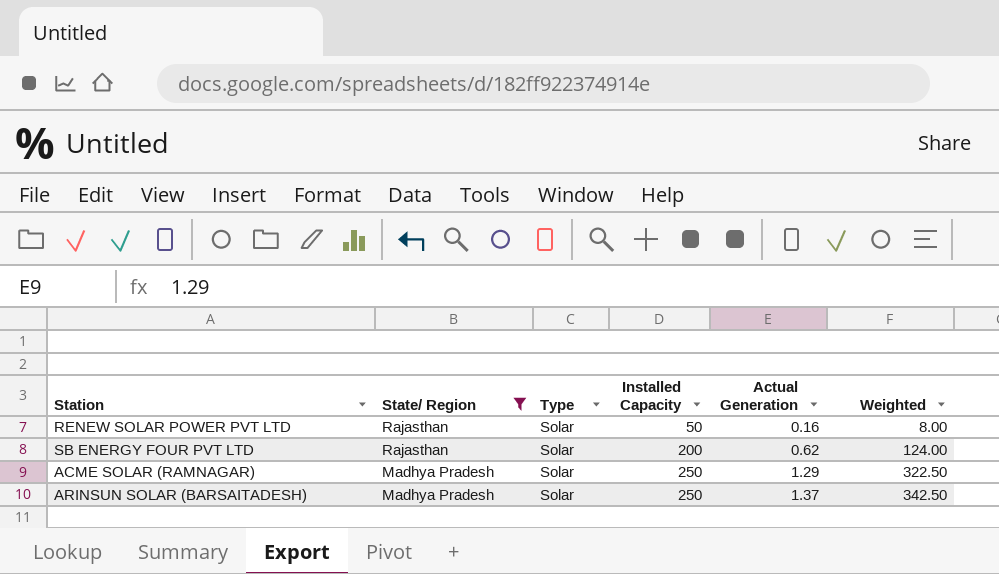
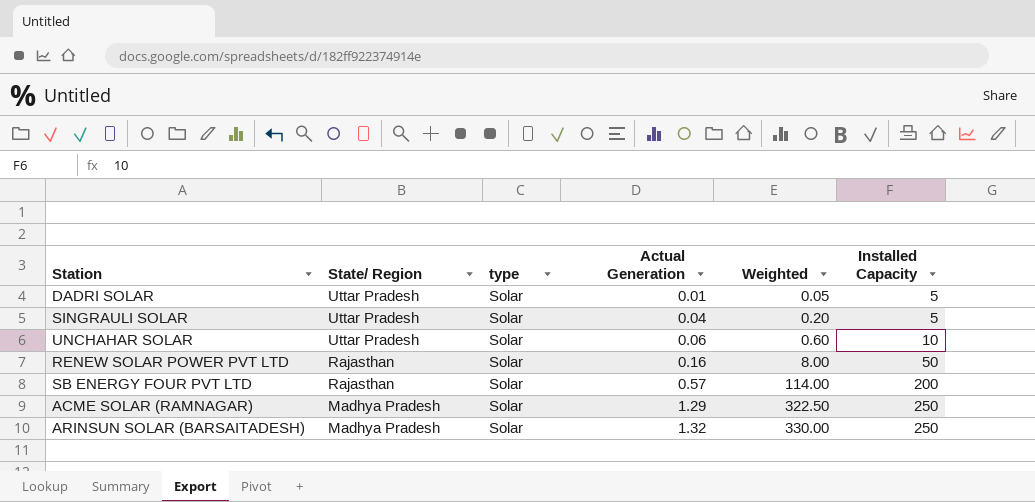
filter: State/ Region != Uttar Pradesh -> none
column name: Type -> type
column Installed Capacity | position: 4 -> 6
SB ENERGY FOUR PVT LTD | Actual Generation: 0.62 -> 0.57
SB ENERGY FOUR PVT LTD | Weighted: 124.00 -> 114.00
ARINSUN SOLAR (BARSAITADESH) | Actual Generation: 1.37 -> 1.32
ARINSUN SOLAR (BARSAITADESH) | Weighted: 342.50 -> 330.00

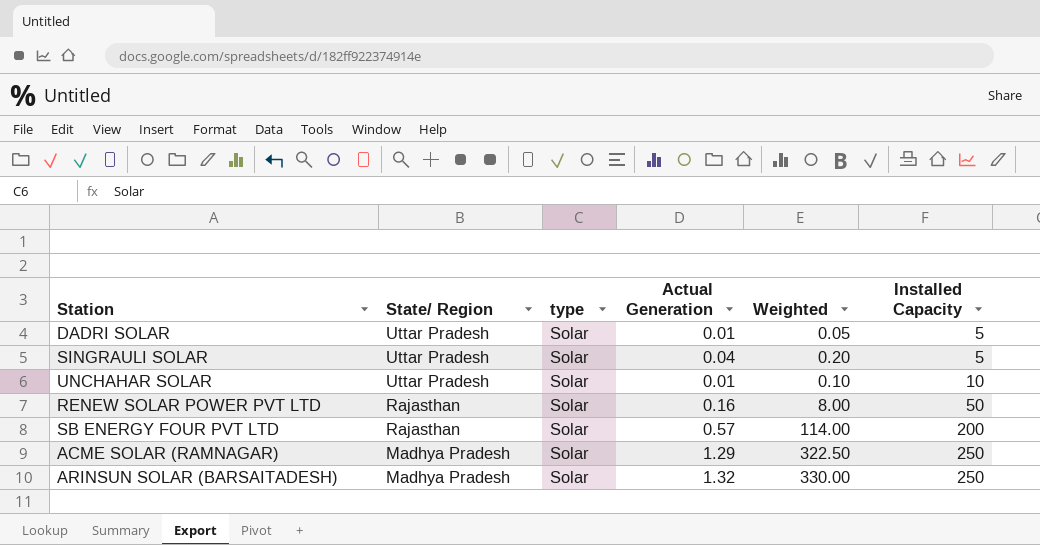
UNCHAHAR SOLAR | Actual Generation: 0.06 -> 0.01
UNCHAHAR SOLAR | Weighted: 0.60 -> 0.10

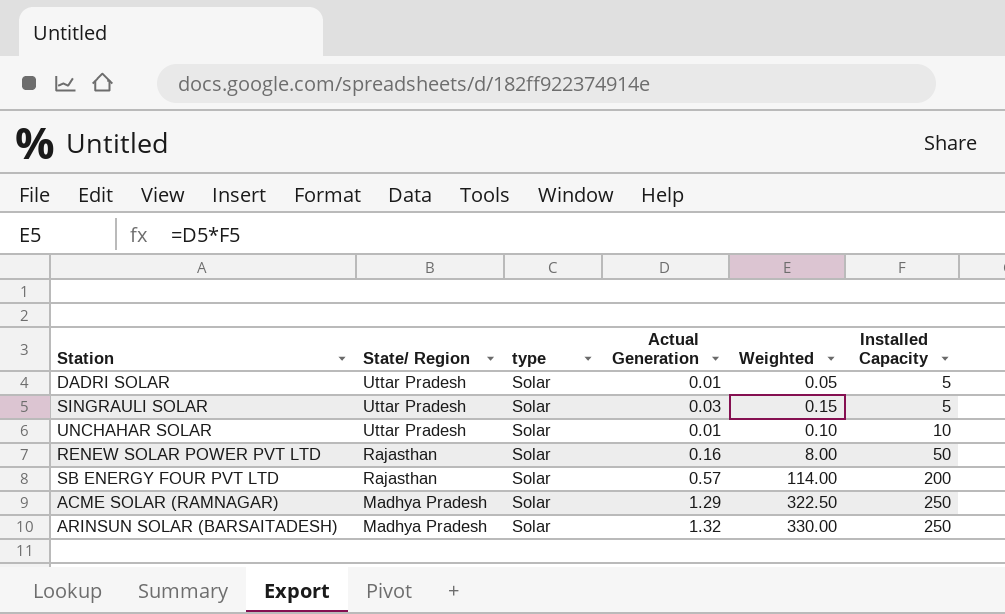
SINGRAULI SOLAR | Actual Generation: 0.04 -> 0.03
SINGRAULI SOLAR | Weighted: 0.20 -> 0.15

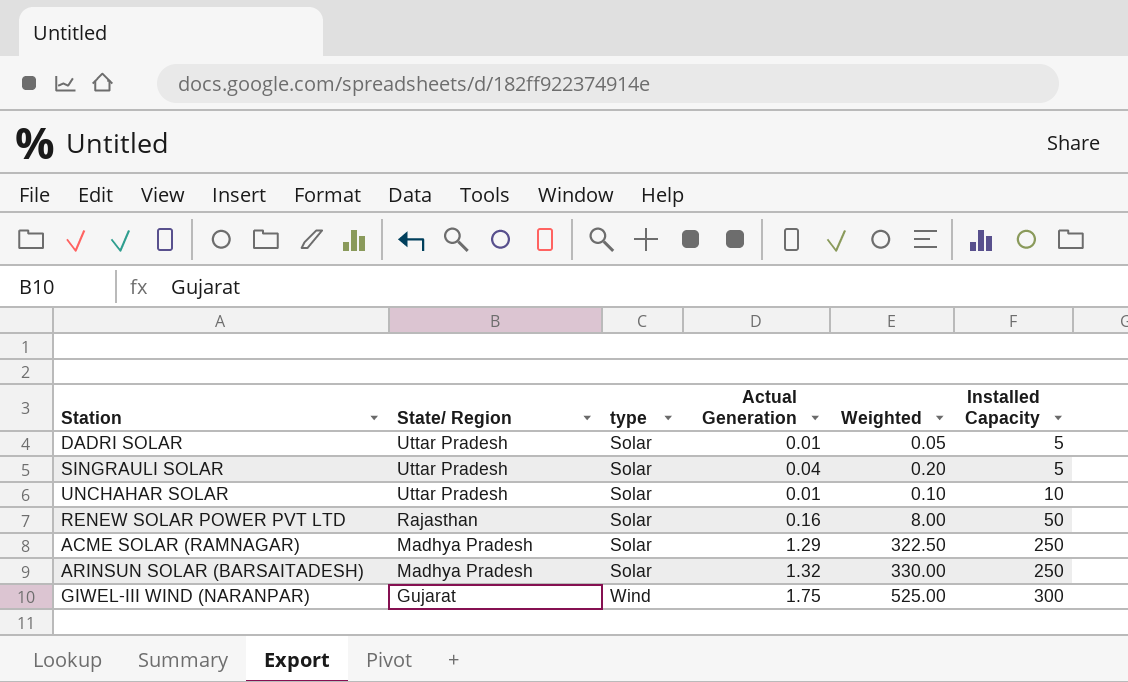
row SB ENERGY FOUR PVT LTD: Rajasthan | Solar | 0.57 | 114.00 | 200 -> none
SINGRAULI SOLAR | Actual Generation: 0.03 -> 0.04
SINGRAULI SOLAR | Weighted: 0.15 -> 0.20
row GIWEL-III WIND (NARANPAR): none -> Gujarat | Wind | 1.75 | 525.00 | 300

